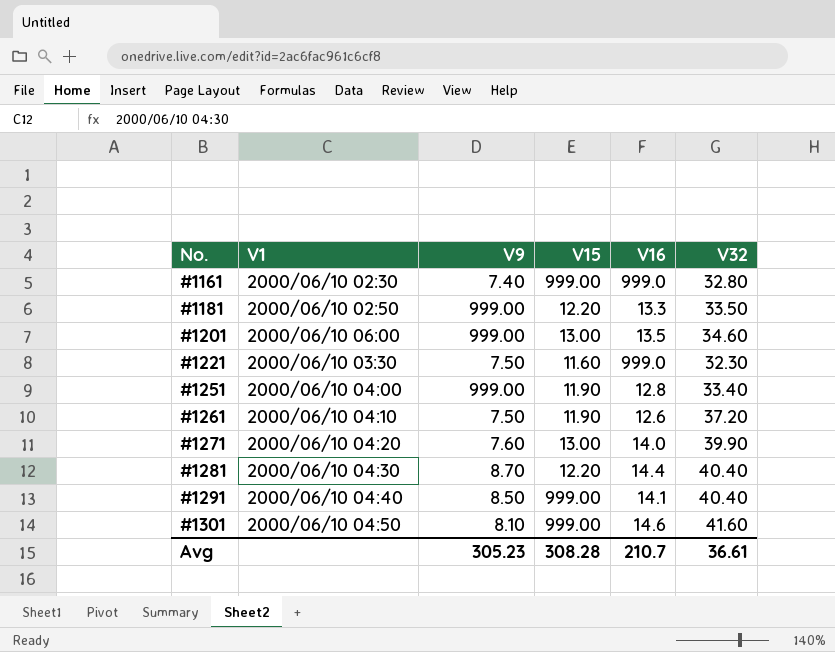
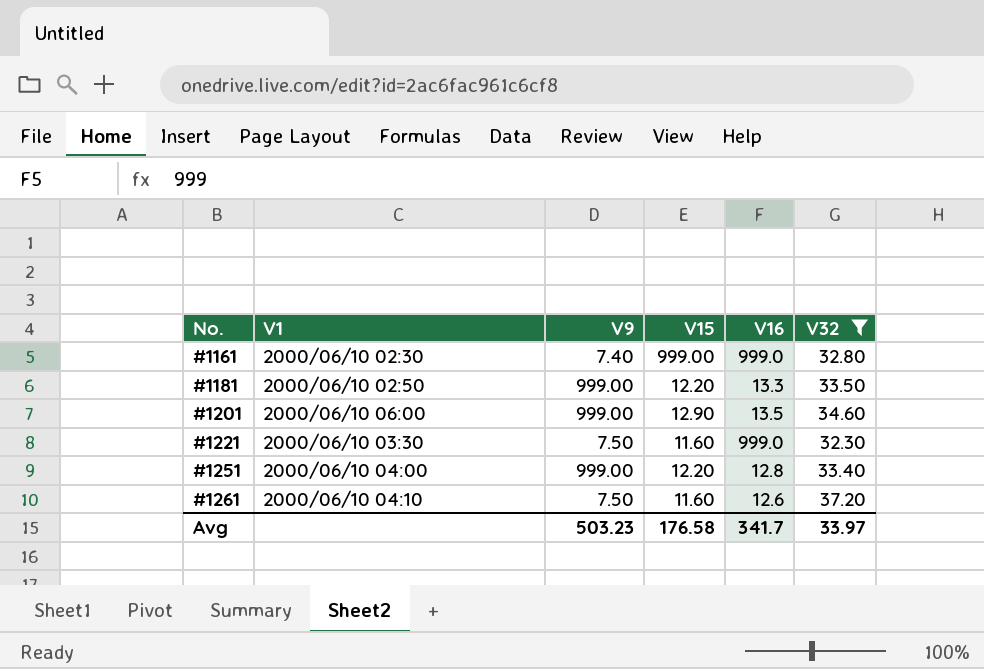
filter: none -> V32 <= 37.20
#1201 | V15: 13.00 -> 12.90
#1251 | V15: 11.90 -> 12.20
#1261 | V15: 11.90 -> 11.60
Avg | V9: 305.23 -> 503.23
Avg | V15: 308.28 -> 176.58
Avg | V16: 210.7 -> 341.7
Avg | V32: 36.61 -> 33.97

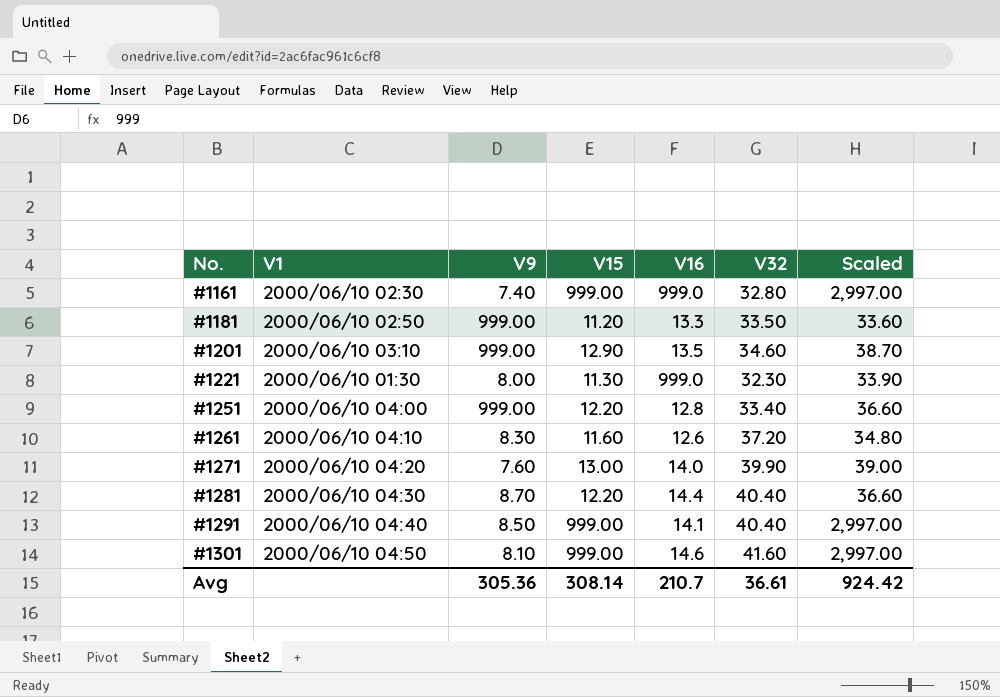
filter: V32 <= 37.20 -> none
column Scaled | formula: none -> [V15] * 3
#1181 | V15: 12.20 -> 11.20
#1201 | V1: 2000/06/10 06:00 -> 2000/06/10 03:10
#1221 | V1: 2000/06/10 03:30 -> 2000/06/10 01:30
#1221 | V9: 7.50 -> 8.00
#1221 | V15: 11.60 -> 11.30
#1261 | V9: 7.50 -> 8.30
Avg | V9: 503.23 -> 305.36
Avg | V15: 176.58 -> 308.14
Avg | V16: 341.7 -> 210.7
Avg | V32: 33.97 -> 36.61

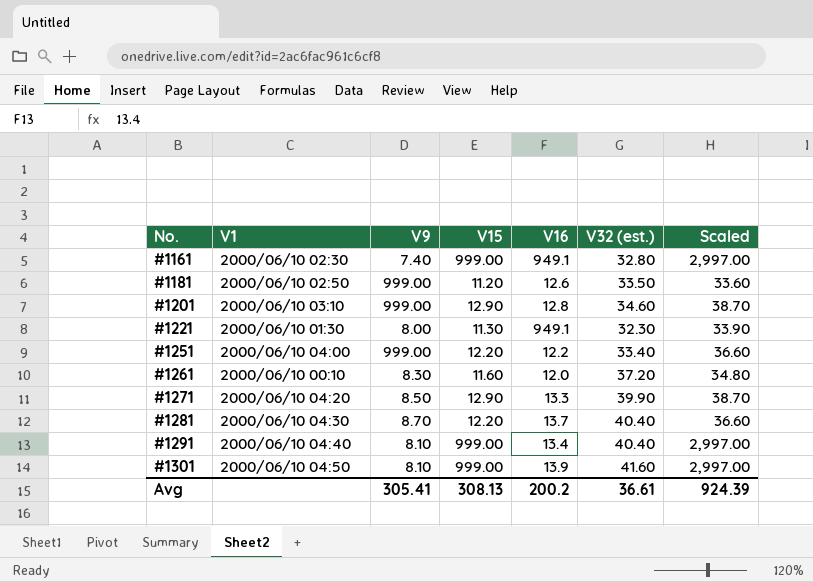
column name: V32 -> V32 (est.)
#1161 | V16: 999.0 -> 949.1
#1181 | V16: 13.3 -> 12.6
#1201 | V16: 13.5 -> 12.8
#1221 | V16: 999.0 -> 949.1
#1251 | V16: 12.8 -> 12.2
#1261 | V1: 2000/06/10 04:10 -> 2000/06/10 00:10
#1261 | V16: 12.6 -> 12.0
#1271 | V9: 7.60 -> 8.50
#1271 | V15: 13.00 -> 12.90
#1271 | V16: 14.0 -> 13.3
#1271 | Scaled: 39.00 -> 38.70
#1281 | V16: 14.4 -> 13.7
#1291 | V9: 8.50 -> 8.10
#1291 | V16: 14.1 -> 13.4
#1301 | V16: 14.6 -> 13.9
Avg | V9: 305.36 -> 305.41
Avg | V15: 308.14 -> 308.13
Avg | V16: 210.7 -> 200.2
Avg | Scaled: 924.42 -> 924.39

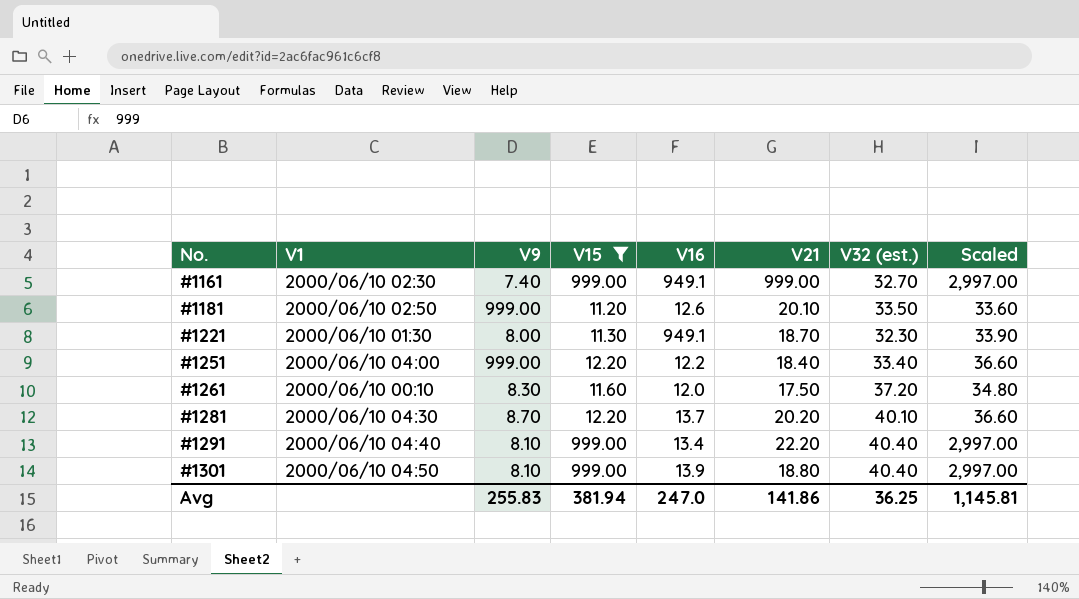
filter: none -> V15 != 12.90
column V21 | position: none -> 6
#1161 | V32 (est.): 32.80 -> 32.70
#1281 | V32 (est.): 40.40 -> 40.10
#1301 | V32 (est.): 41.60 -> 40.40
Avg | V9: 305.41 -> 255.83
Avg | V15: 308.13 -> 381.94
Avg | V16: 200.2 -> 247.0
Avg | V32 (est.): 36.61 -> 36.25
Avg | Scaled: 924.39 -> 1,145.81

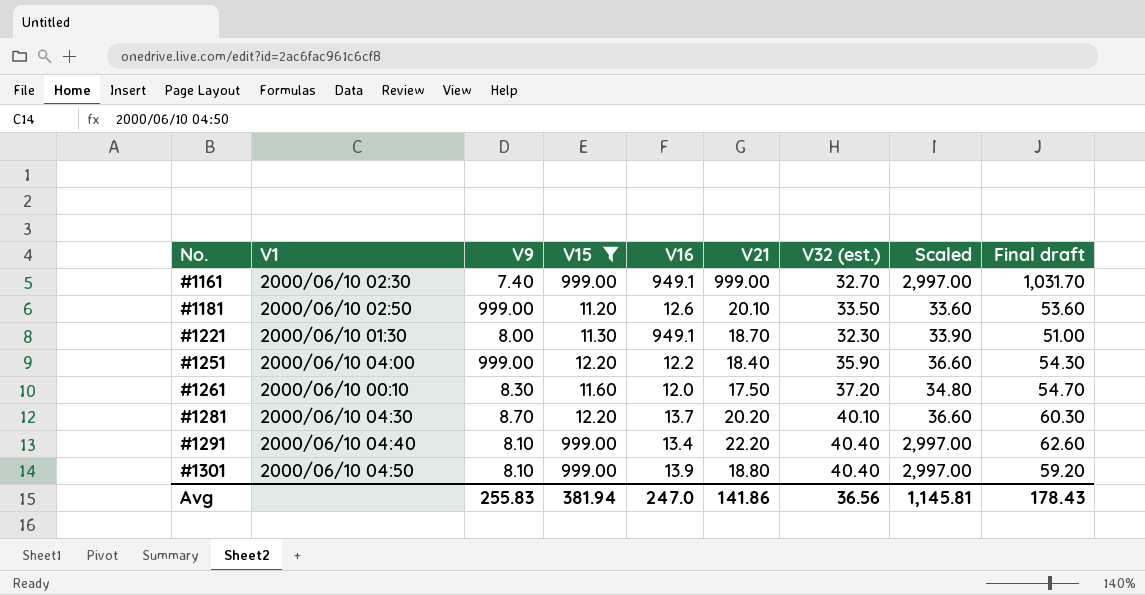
column Final draft | formula: none -> [V21] + [V32 (est.)]
#1251 | V32 (est.): 33.40 -> 35.90
Avg | V32 (est.): 36.25 -> 36.56

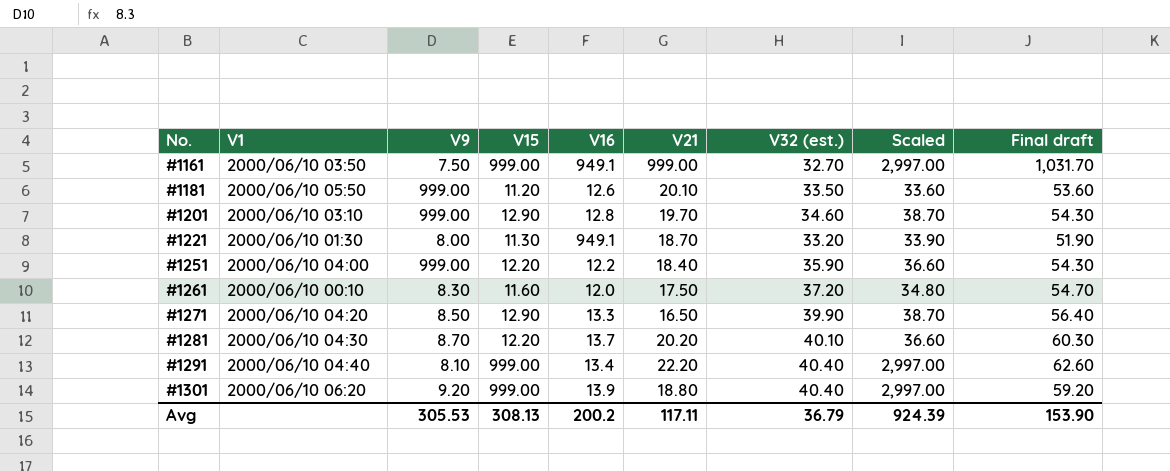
filter: V15 != 12.90 -> none
#1161 | V1: 2000/06/10 02:30 -> 2000/06/10 03:50
#1161 | V9: 7.40 -> 7.50
#1181 | V1: 2000/06/10 02:50 -> 2000/06/10 05:50
#1221 | V32 (est.): 32.30 -> 33.20
#1221 | Final draft: 51.00 -> 51.90
#1301 | V1: 2000/06/10 04:50 -> 2000/06/10 06:20
#1301 | V9: 8.10 -> 9.20
Avg | V9: 255.83 -> 305.53
Avg | V15: 381.94 -> 308.13
Avg | V16: 247.0 -> 200.2
Avg | V21: 141.86 -> 117.11
Avg | V32 (est.): 36.56 -> 36.79
Avg | Scaled: 1,145.81 -> 924.39
Avg | Final draft: 178.43 -> 153.90

